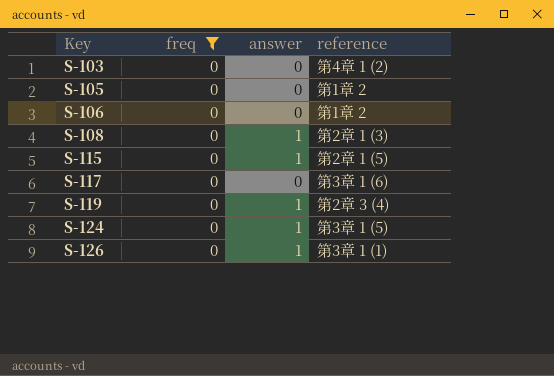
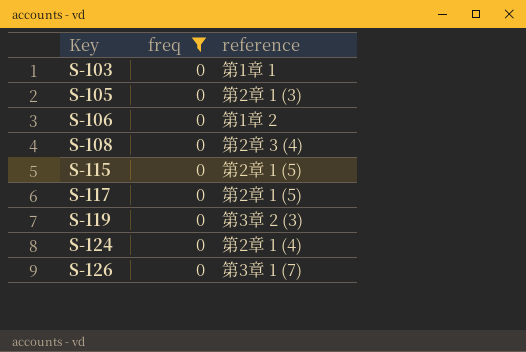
column answer | position: 3 -> none
S-103 | reference: 第4章 1 (2) -> 第1章 1
S-105 | reference: 第1章 2 -> 第2章 1 (3)
S-108 | reference: 第2章 1 (3) -> 第2章 3 (4)
S-117 | reference: 第3章 1 (6) -> 第2章 1 (5)
S-119 | reference: 第2章 3 (4) -> 第3章 2 (3)
S-124 | reference: 第3章 1 (5) -> 第2章 1 (4)
S-126 | reference: 第3章 1 (1) -> 第3章 1 (7)

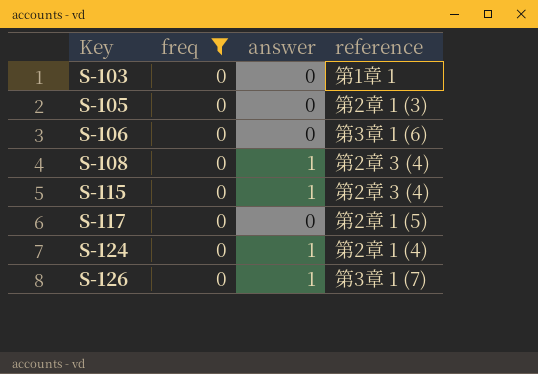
column answer | position: none -> 3
row S-119: 0 | 第3章 2 (3) -> none
S-106 | reference: 第1章 2 -> 第3章 1 (6)
S-115 | reference: 第2章 1 (5) -> 第2章 3 (4)

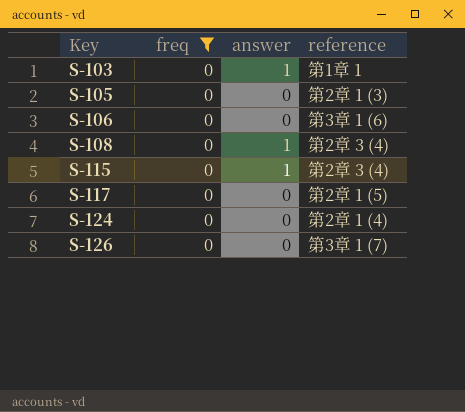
S-103 | answer: 0 -> 1
S-124 | answer: 1 -> 0
S-126 | answer: 1 -> 0

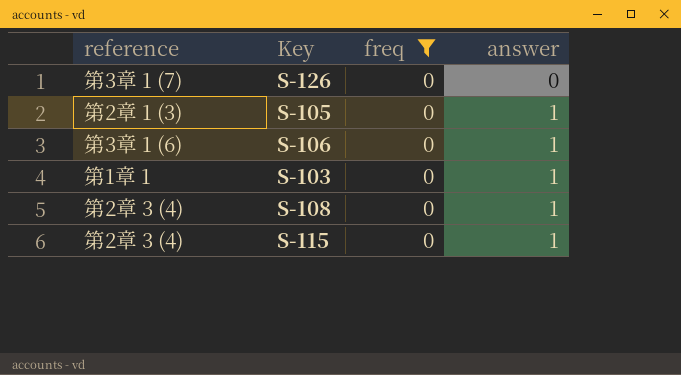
row order: Key ascending -> answer ascending
column reference | position: 4 -> 1
row S-117: 0 | 0 | 第2章 1 (5) -> none
row S-124: 0 | 0 | 第2章 1 (4) -> none
S-105 | answer: 0 -> 1
S-106 | answer: 0 -> 1

